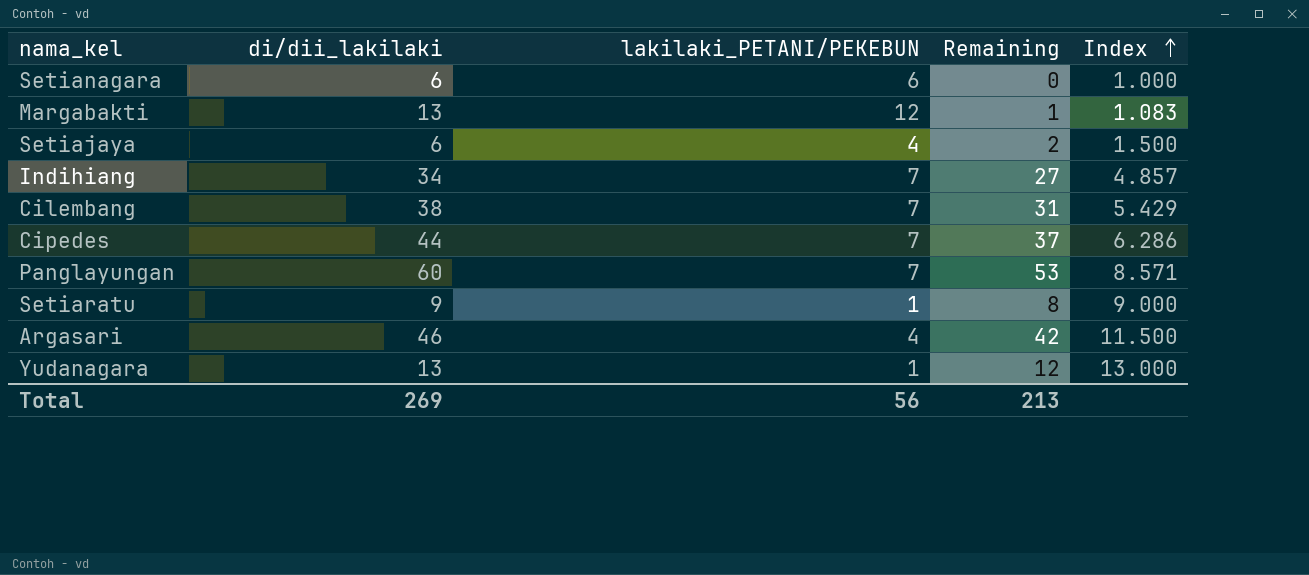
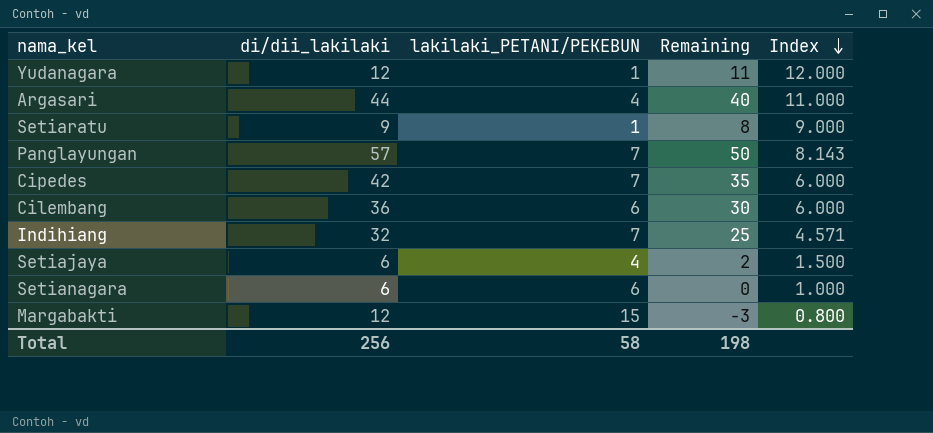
row order: Index ascending -> Index descending
Yudanagara | di/dii_lakilaki: 13 -> 12
Yudanagara | Remaining: 12 -> 11
Yudanagara | Index: 13.000 -> 12.000
Argasari | di/dii_lakilaki: 46 -> 44
Argasari | Remaining: 42 -> 40
Argasari | Index: 11.500 -> 11.000
Panglayungan | di/dii_lakilaki: 60 -> 57
Panglayungan | Remaining: 53 -> 50
Panglayungan | Index: 8.571 -> 8.143
Cipedes | di/dii_lakilaki: 44 -> 42
Cipedes | Remaining: 37 -> 35
Cipedes | Index: 6.286 -> 6.000
Cilembang | di/dii_lakilaki: 38 -> 36
Cilembang | lakilaki_PETANI/PEKEBUN: 7 -> 6
Cilembang | Remaining: 31 -> 30
Cilembang | Index: 5.429 -> 6.000
Indihiang | di/dii_lakilaki: 34 -> 32
Indihiang | Remaining: 27 -> 25
Indihiang | Index: 4.857 -> 4.571
Margabakti | di/dii_lakilaki: 13 -> 12
Margabakti | lakilaki_PETANI/PEKEBUN: 12 -> 15
Margabakti | Remaining: 1 -> -3
Margabakti | Index: 1.083 -> 0.800
Total | di/dii_lakilaki: 269 -> 256
Total | lakilaki_PETANI/PEKEBUN: 56 -> 58
Total | Remaining: 213 -> 198

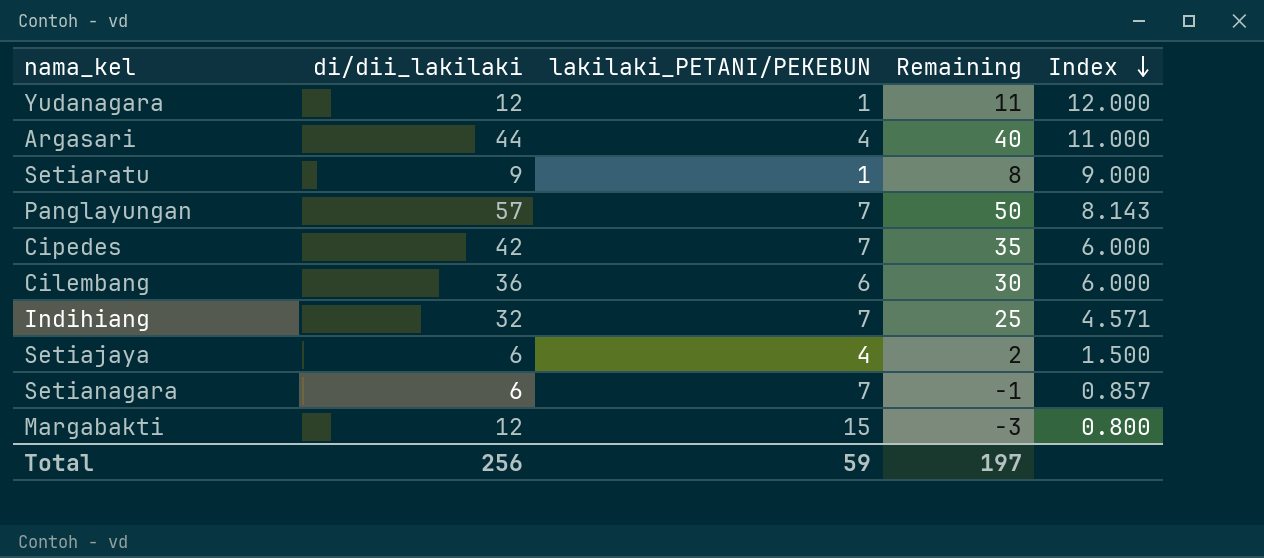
Setianagara | lakilaki_PETANI/PEKEBUN: 6 -> 7
Setianagara | Remaining: 0 -> -1
Setianagara | Index: 1.000 -> 0.857
Total | lakilaki_PETANI/PEKEBUN: 58 -> 59
Total | Remaining: 198 -> 197

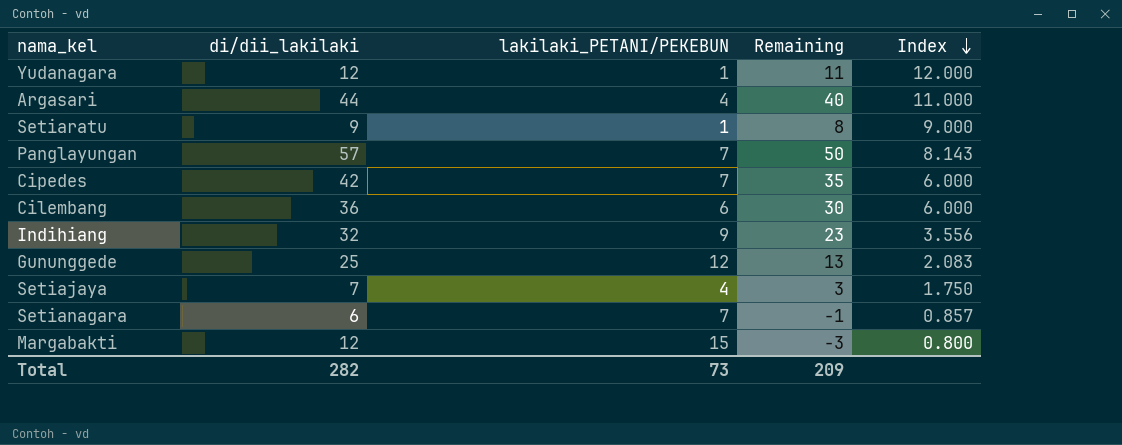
Indihiang | lakilaki_PETANI/PEKEBUN: 7 -> 9
Indihiang | Remaining: 25 -> 23
Indihiang | Index: 4.571 -> 3.556
row Gununggede: none -> 25 | 12 | 13 | 2.083
Setiajaya | di/dii_lakilaki: 6 -> 7
Setiajaya | Remaining: 2 -> 3
Setiajaya | Index: 1.500 -> 1.750
Total | di/dii_lakilaki: 256 -> 282
Total | lakilaki_PETANI/PEKEBUN: 59 -> 73
Total | Remaining: 197 -> 209

